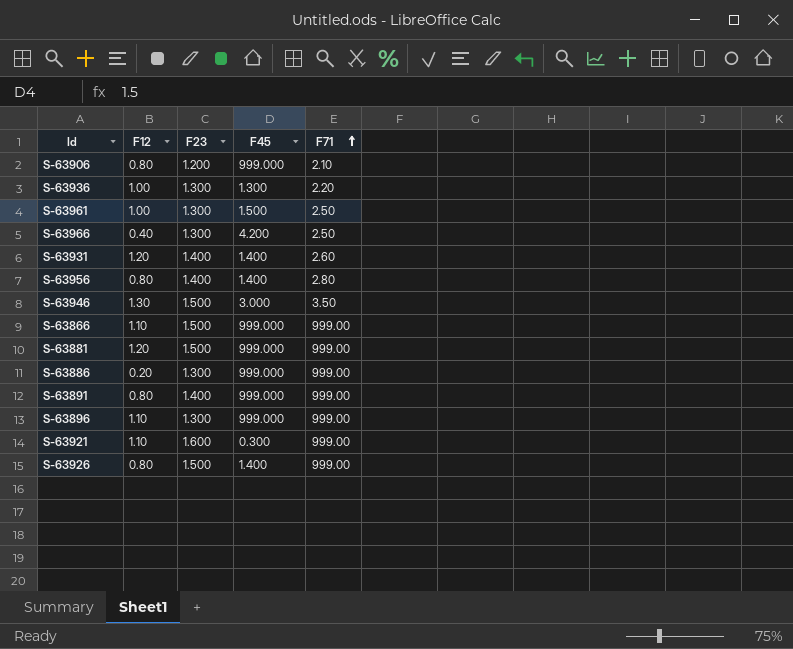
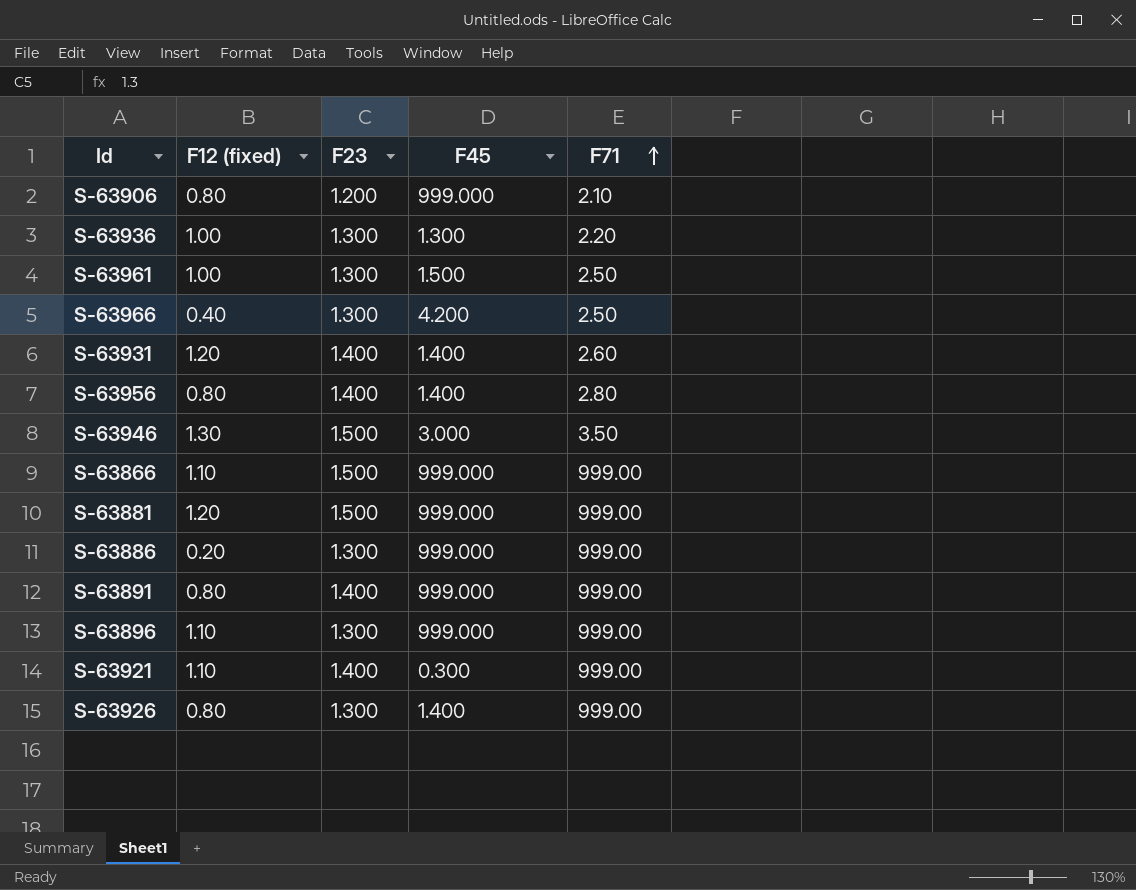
column name: F12 -> F12 (fixed)
S-63921 | F23: 1.600 -> 1.400
S-63926 | F23: 1.500 -> 1.300

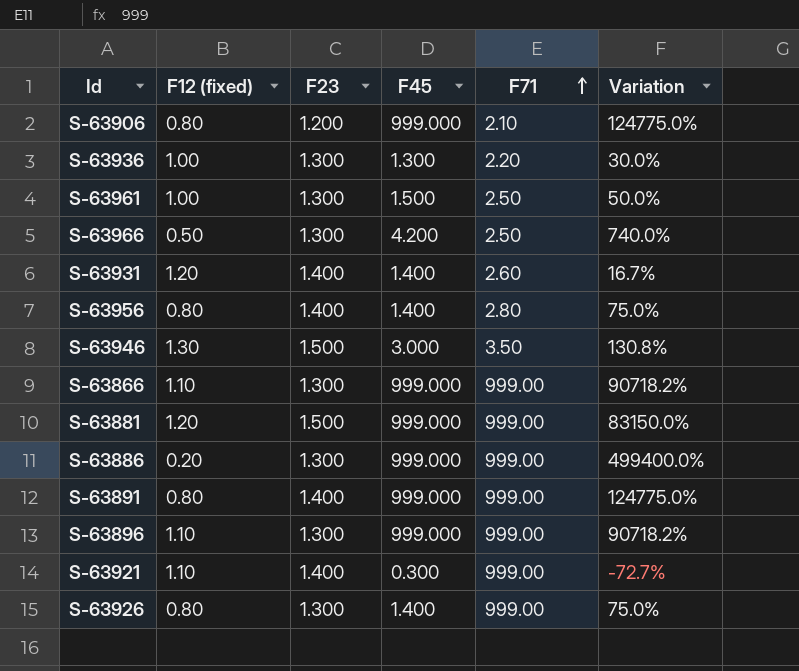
column Variation | formula: none -> ([F45] - [F12 (fixed)]) / [F12 (fixed)]
S-63966 | F12 (fixed): 0.40 -> 0.50
S-63866 | F23: 1.500 -> 1.300

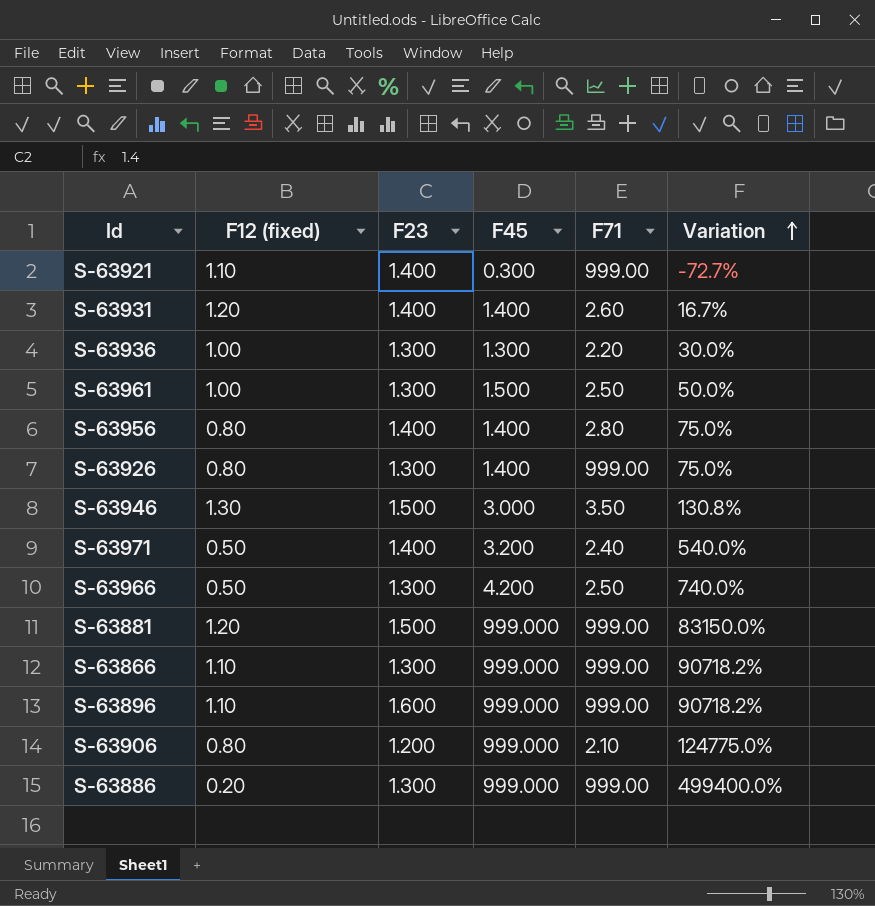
row order: F71 ascending -> Variation ascending
row S-63891: 0.80 | 1.400 | 999.000 | 999.00 | 124775.0% -> none
row S-63971: none -> 0.50 | 1.400 | 3.200 | 2.40 | 540.0%
S-63896 | F23: 1.300 -> 1.600

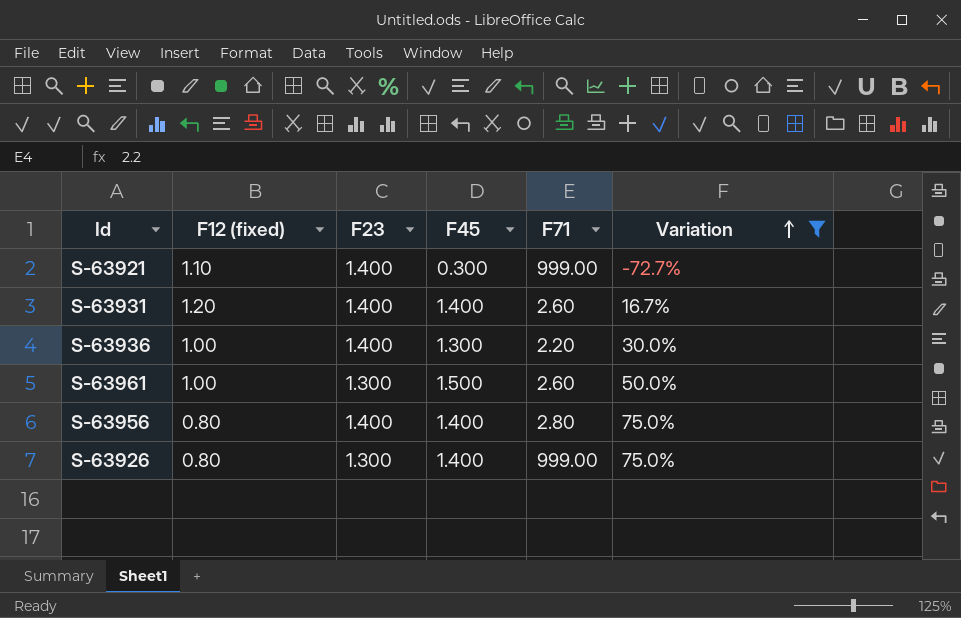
filter: none -> Variation <= 75.0%
S-63936 | F23: 1.300 -> 1.400
S-63961 | F71: 2.50 -> 2.60

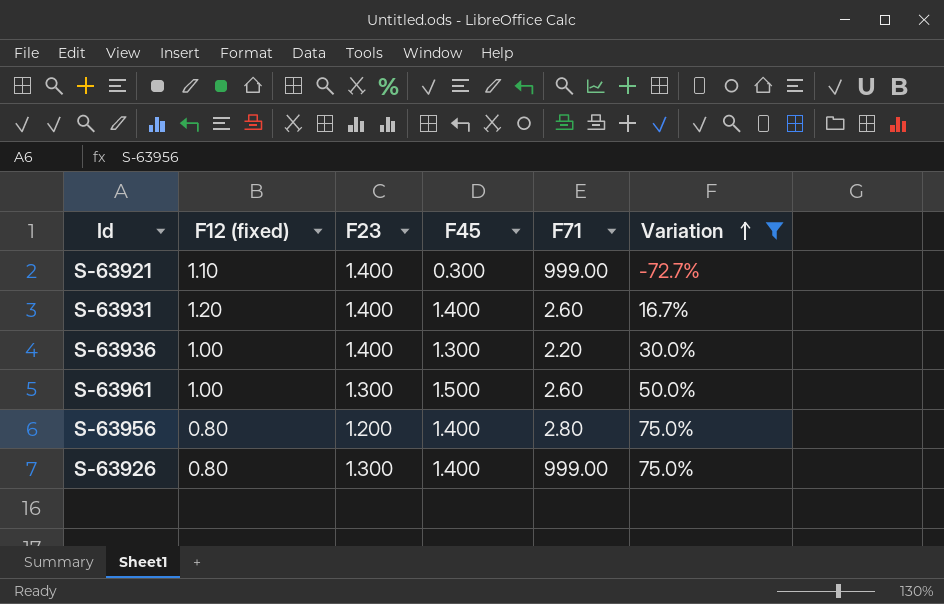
S-63956 | F23: 1.400 -> 1.200

